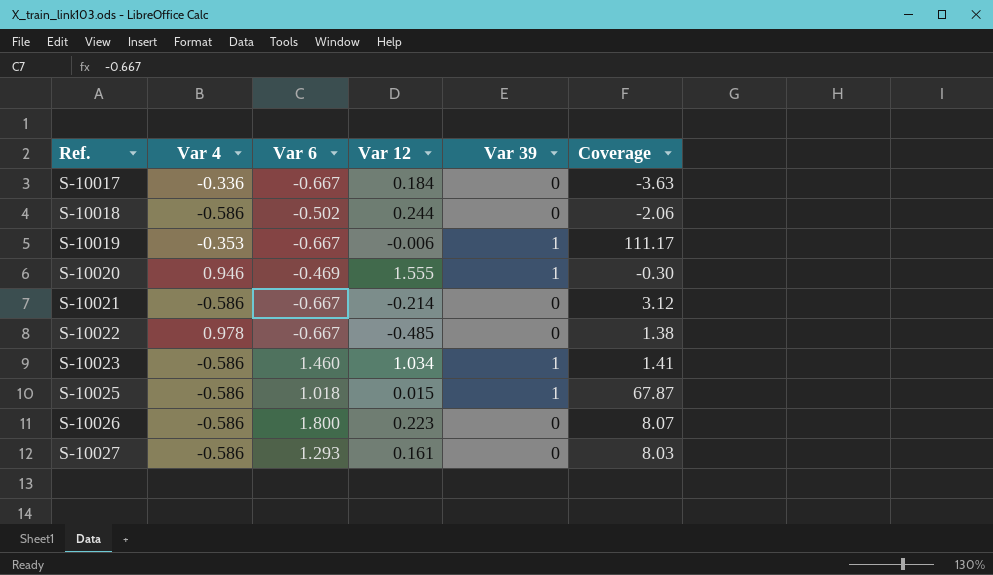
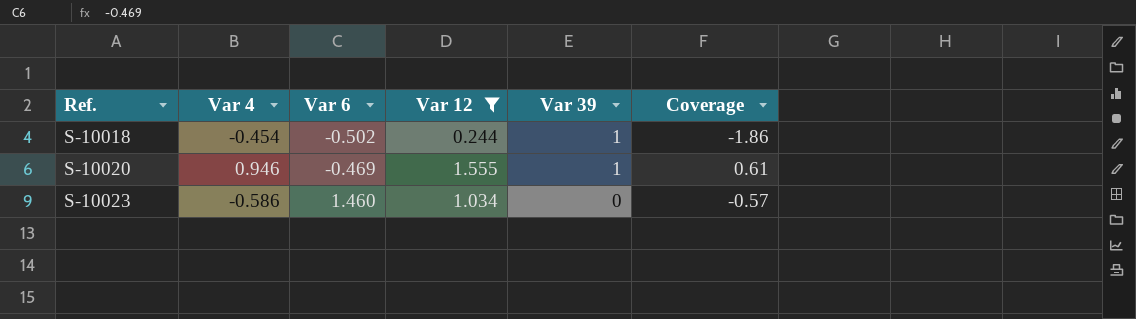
filter: none -> Var 12 >= 0.244
column Coverage | formula: [Var 6] / [Var 12] -> [Var 4] / [Var 12]
S-10018 | Var 4: -0.586 -> -0.454
S-10018 | Var 39: 0 -> 1
S-10023 | Var 39: 1 -> 0

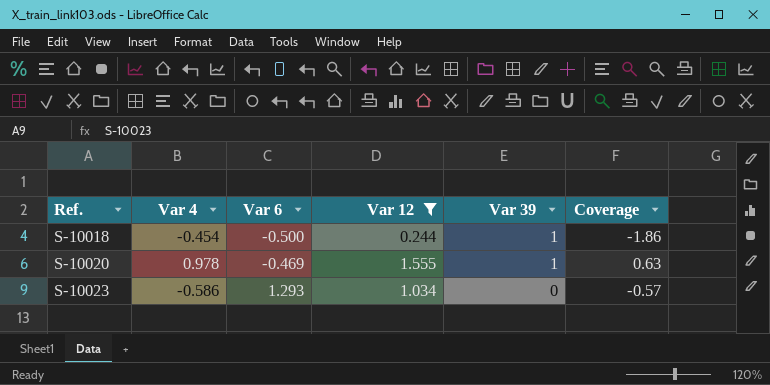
S-10018 | Var 6: -0.502 -> -0.500
S-10020 | Var 4: 0.946 -> 0.978
S-10020 | Coverage: 0.61 -> 0.63
S-10023 | Var 6: 1.460 -> 1.293

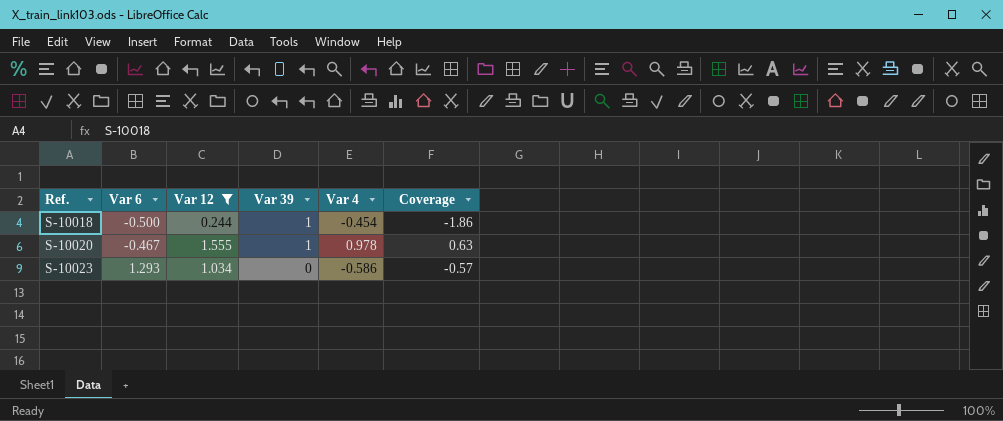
column Var 4 | position: 2 -> 5
S-10020 | Var 6: -0.469 -> -0.467

